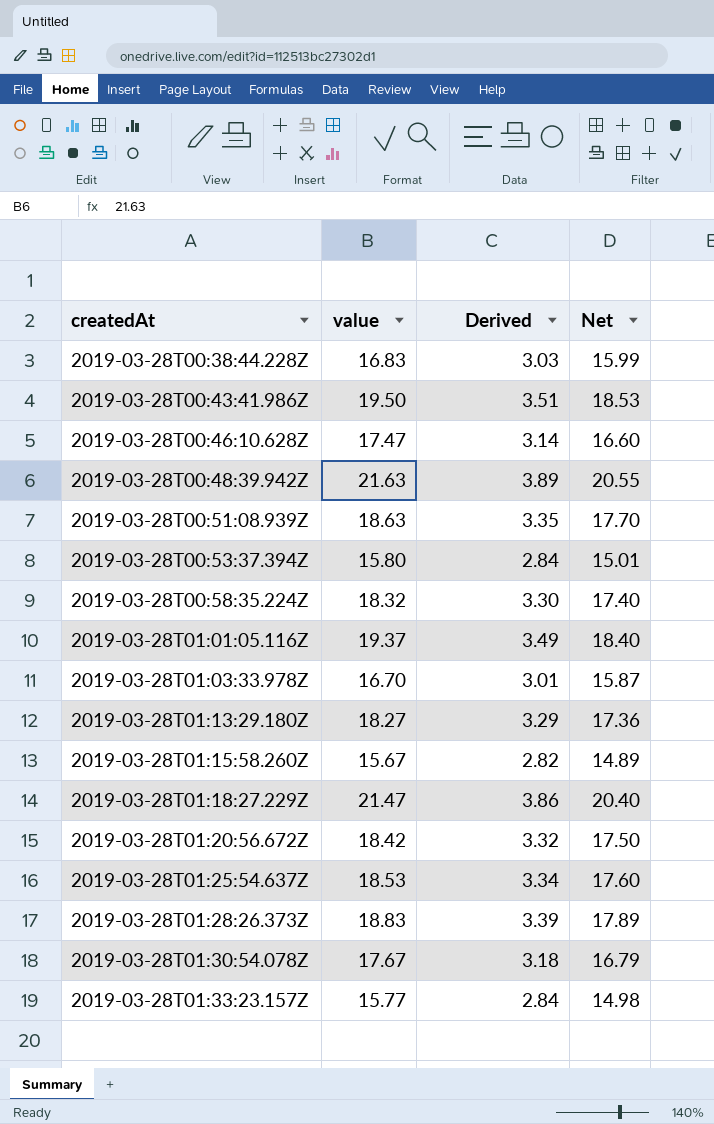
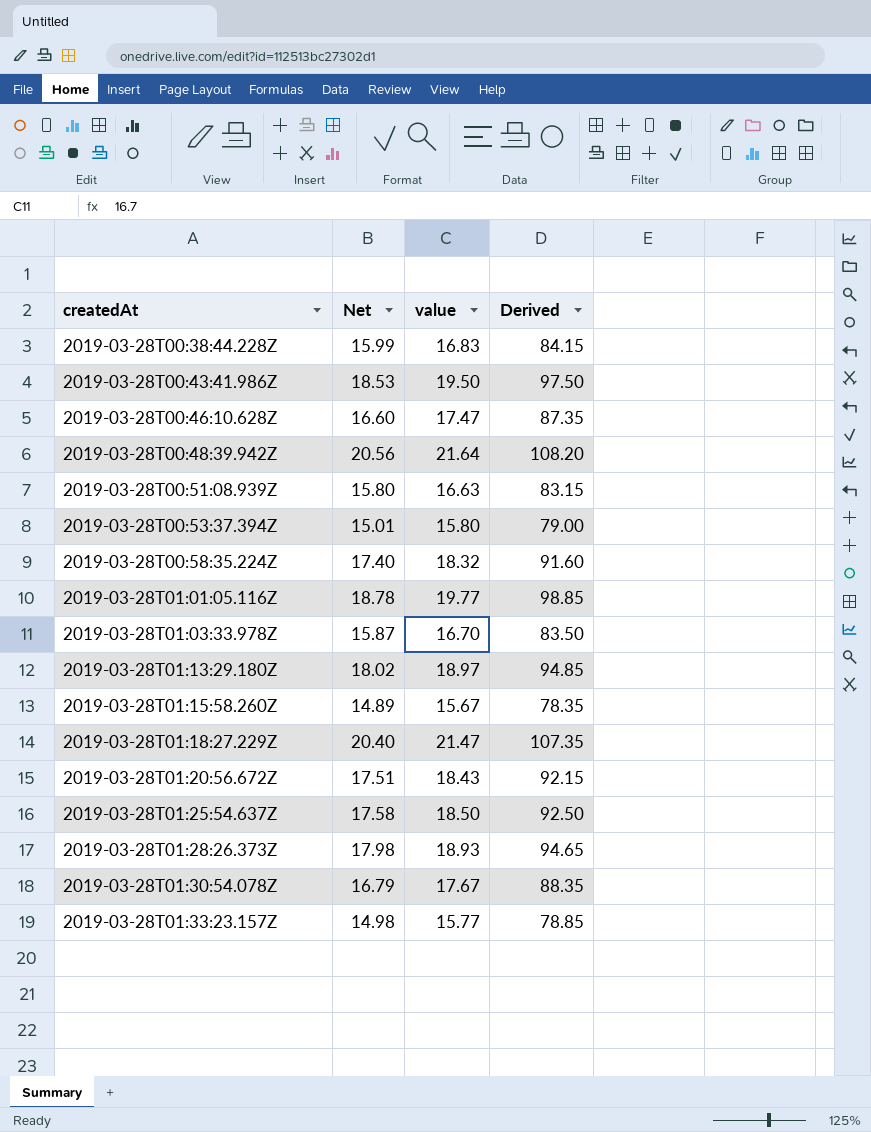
column Net | position: 4 -> 2
column Derived | formula: [value] * 0.18 -> [value] * 5
2019-03-28T00:48:39.942Z | Net: 20.55 -> 20.56
2019-03-28T00:48:39.942Z | value: 21.63 -> 21.64
2019-03-28T00:51:08.939Z | Net: 17.70 -> 15.80
2019-03-28T00:51:08.939Z | value: 18.63 -> 16.63
2019-03-28T01:01:05.116Z | Net: 18.40 -> 18.78
2019-03-28T01:01:05.116Z | value: 19.37 -> 19.77
2019-03-28T01:13:29.180Z | Net: 17.36 -> 18.02
2019-03-28T01:13:29.180Z | value: 18.27 -> 18.97
2019-03-28T01:20:56.672Z | Net: 17.50 -> 17.51
2019-03-28T01:20:56.672Z | value: 18.42 -> 18.43
2019-03-28T01:25:54.637Z | Net: 17.60 -> 17.58
2019-03-28T01:25:54.637Z | value: 18.53 -> 18.50
2019-03-28T01:28:26.373Z | Net: 17.89 -> 17.98
2019-03-28T01:28:26.373Z | value: 18.83 -> 18.93

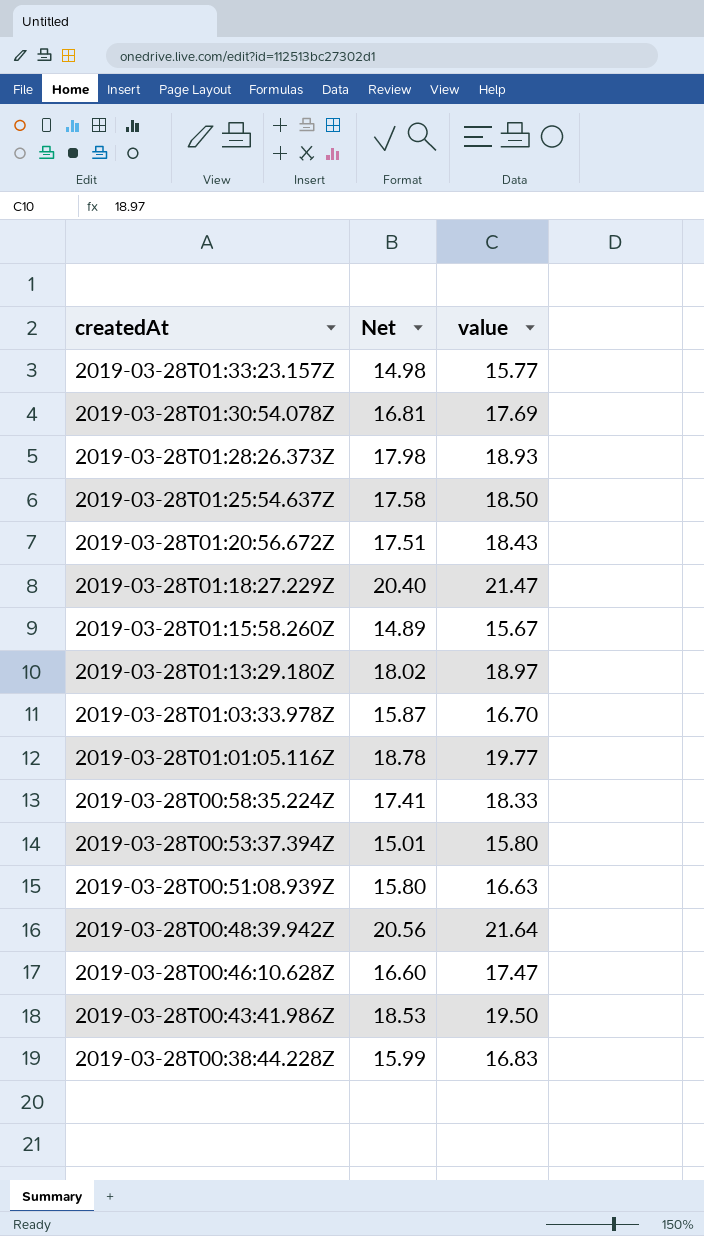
row order: createdAt ascending -> createdAt descending
column Derived | formula: [value] * 5 -> none
2019-03-28T01:30:54.078Z | Net: 16.79 -> 16.81
2019-03-28T01:30:54.078Z | value: 17.67 -> 17.69
2019-03-28T00:58:35.224Z | Net: 17.40 -> 17.41
2019-03-28T00:58:35.224Z | value: 18.32 -> 18.33

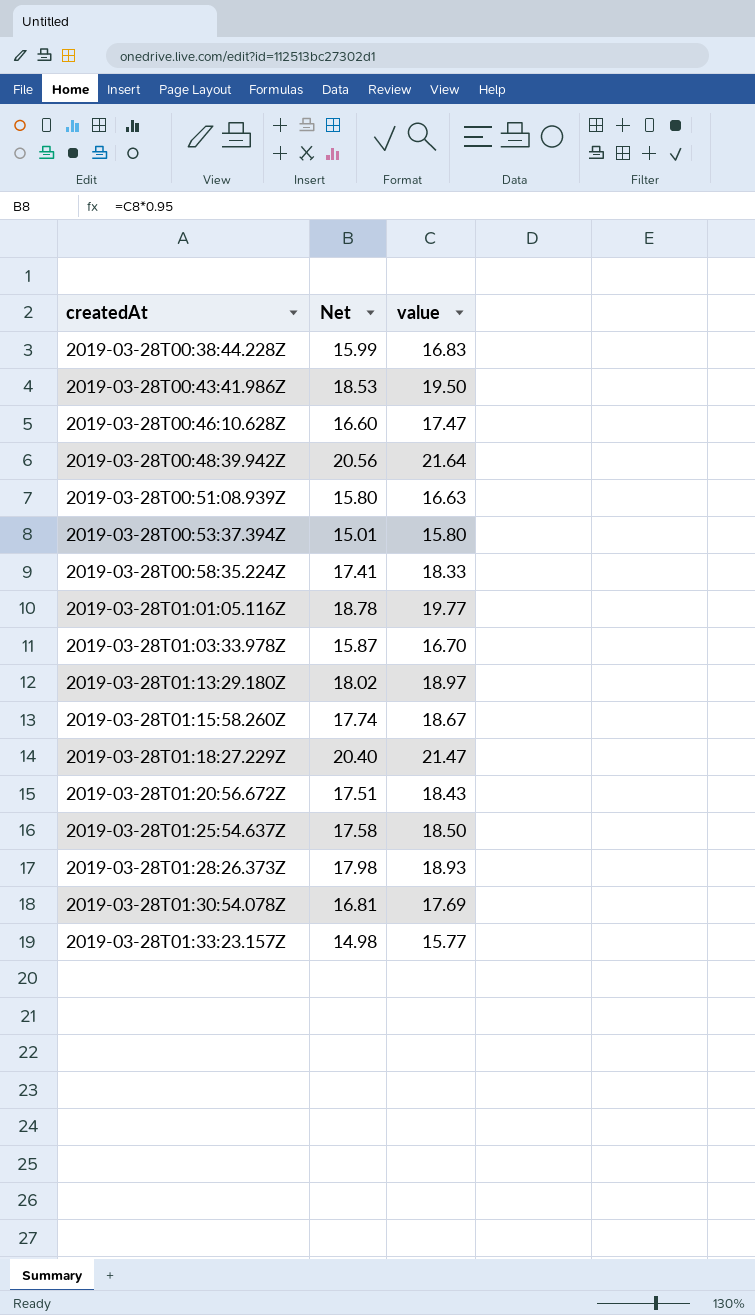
row order: createdAt descending -> createdAt ascending
2019-03-28T01:15:58.260Z | Net: 14.89 -> 17.74
2019-03-28T01:15:58.260Z | value: 15.67 -> 18.67

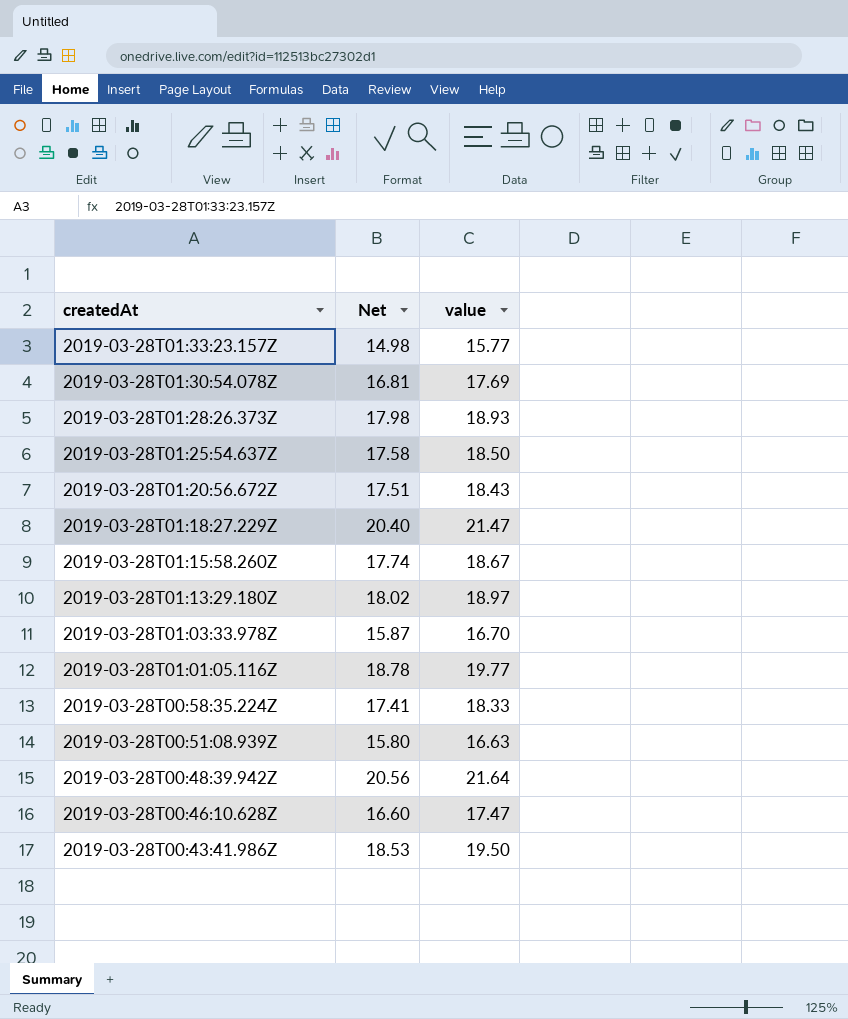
row order: createdAt ascending -> createdAt descending
row 2019-03-28T00:38:44.228Z: 15.99 | 16.83 -> none
row 2019-03-28T00:53:37.394Z: 15.01 | 15.80 -> none

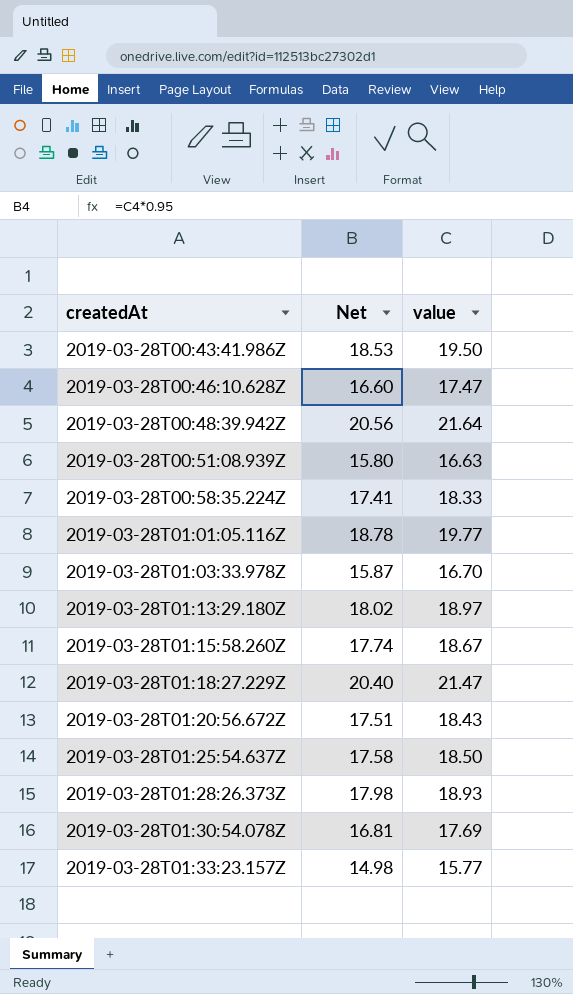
row order: createdAt descending -> createdAt ascending

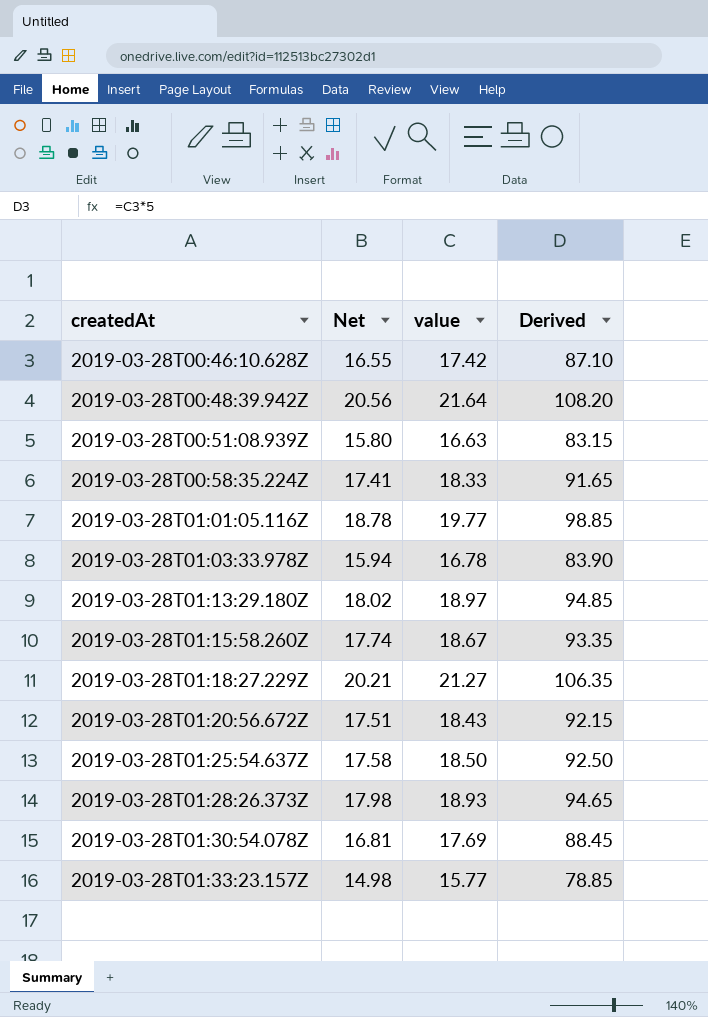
column Derived | formula: none -> [value] * 5
row 2019-03-28T00:43:41.986Z: 18.53 | 19.50 -> none
2019-03-28T00:46:10.628Z | Net: 16.60 -> 16.55
2019-03-28T00:46:10.628Z | value: 17.47 -> 17.42
2019-03-28T01:03:33.978Z | Net: 15.87 -> 15.94
2019-03-28T01:03:33.978Z | value: 16.70 -> 16.78
2019-03-28T01:18:27.229Z | Net: 20.40 -> 20.21
2019-03-28T01:18:27.229Z | value: 21.47 -> 21.27

